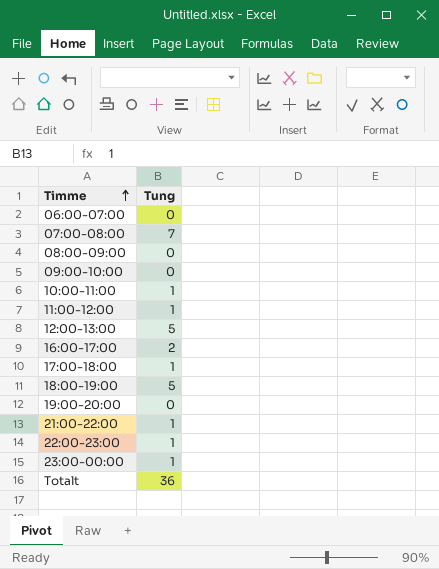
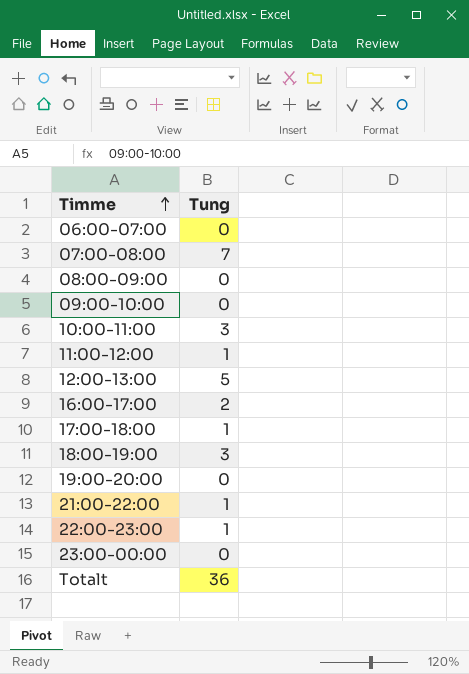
10:00-11:00 | Tung: 1 -> 3
18:00-19:00 | Tung: 5 -> 3
23:00-00:00 | Tung: 1 -> 0

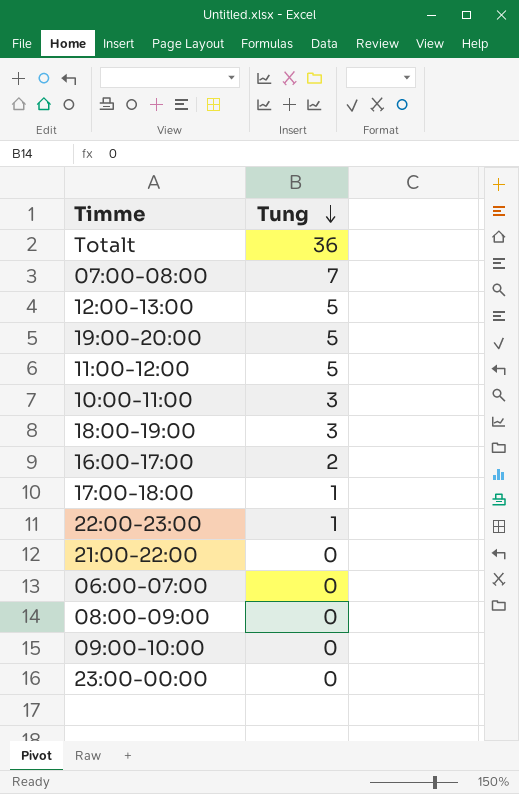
row order: Timme ascending -> Tung descending
19:00-20:00 | Tung: 0 -> 5
11:00-12:00 | Tung: 1 -> 5
21:00-22:00 | Tung: 1 -> 0

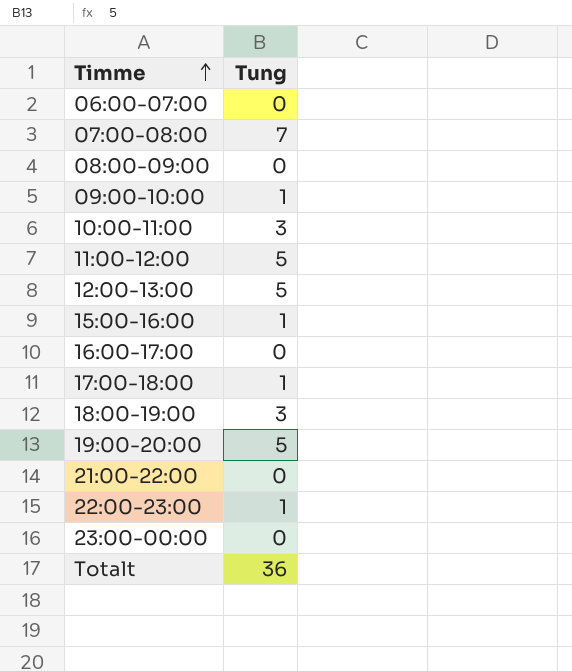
row order: Tung descending -> Timme ascending
09:00-10:00 | Tung: 0 -> 1
row 15:00-16:00: none -> 1
16:00-17:00 | Tung: 2 -> 0

